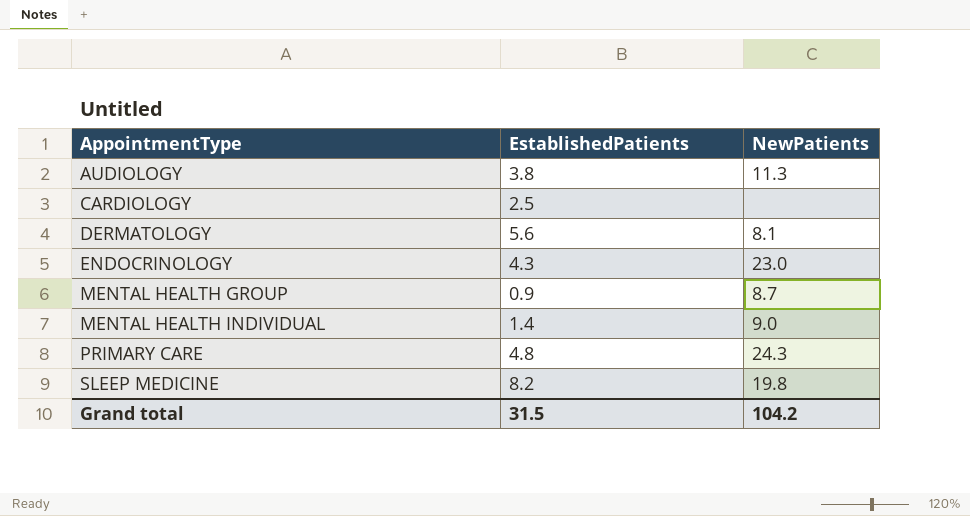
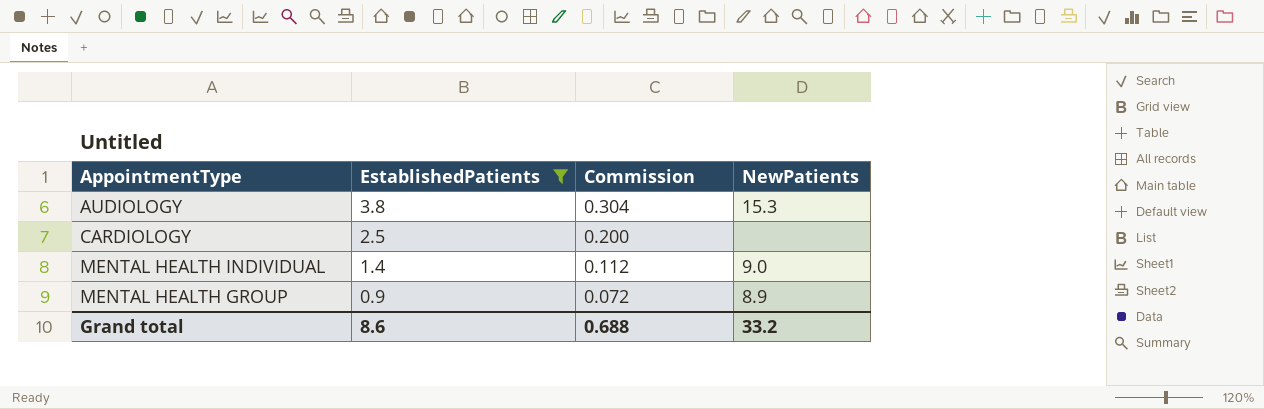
filter: none -> EstablishedPatients <= 3.8
row order: AppointmentType ascending -> EstablishedPatients descending
column Commission | formula: none -> [EstablishedPatients] * 0.08
AUDIOLOGY | NewPatients: 11.3 -> 15.3
MENTAL HEALTH GROUP | NewPatients: 8.7 -> 8.9
Grand total | EstablishedPatients: 31.5 -> 8.6
Grand total | NewPatients: 104.2 -> 33.2

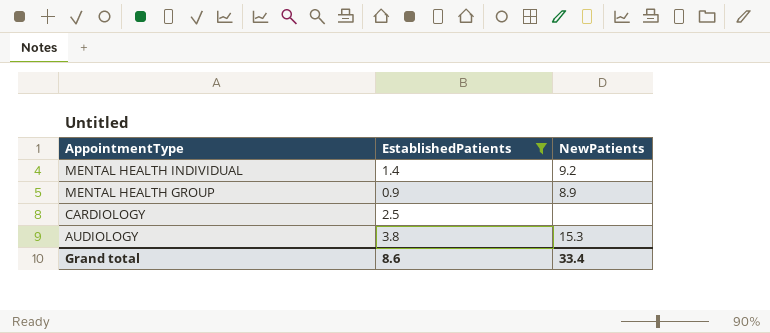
row order: EstablishedPatients descending -> AppointmentType descending
column Commission | formula: [EstablishedPatients] * 0.08 -> none
MENTAL HEALTH INDIVIDUAL | NewPatients: 9.0 -> 9.2
Grand total | NewPatients: 33.2 -> 33.4

